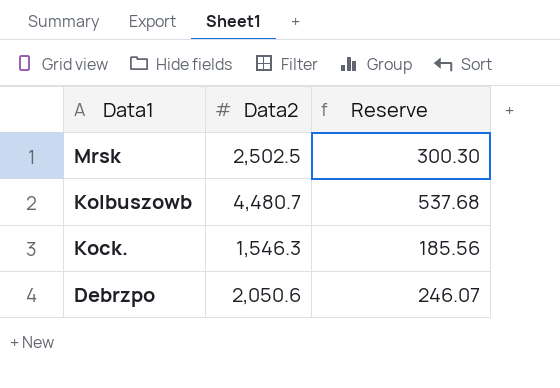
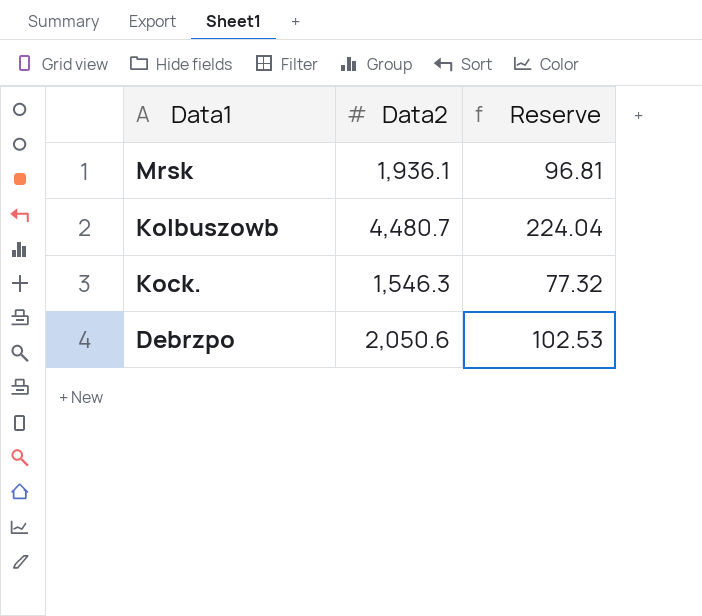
column Reserve | formula: [Data2] * 0.12 -> [Data2] * 0.05
Mrsk | Data2: 2,502.5 -> 1,936.1

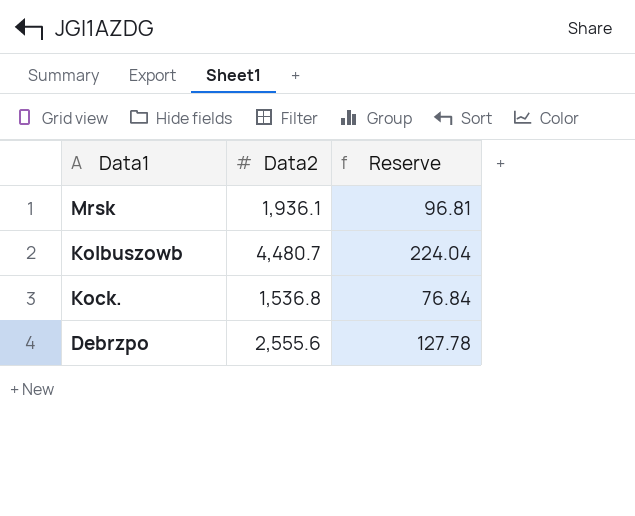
Kock. | Data2: 1,546.3 -> 1,536.8
Kock. | Reserve: 77.32 -> 76.84
Debrzpo | Data2: 2,050.6 -> 2,555.6
Debrzpo | Reserve: 102.53 -> 127.78

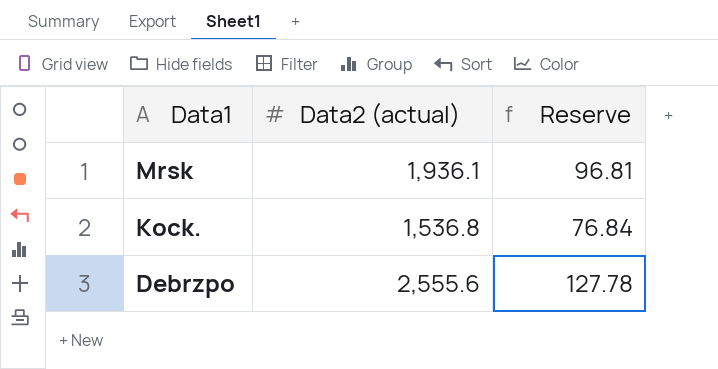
column name: Data2 -> Data2 (actual)
row Kolbuszowb: 4,480.7 | 224.04 -> none

